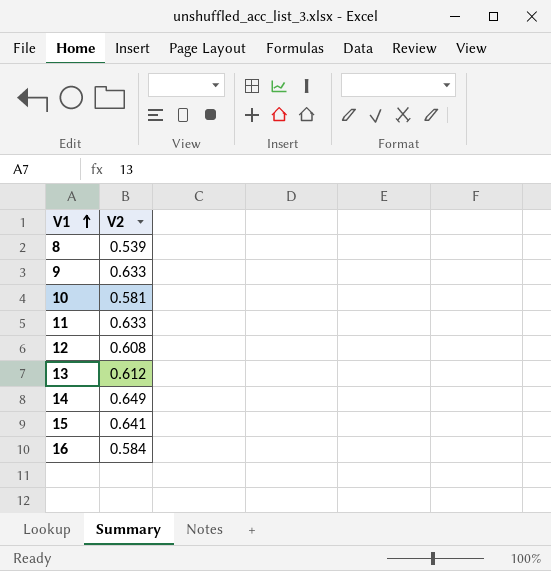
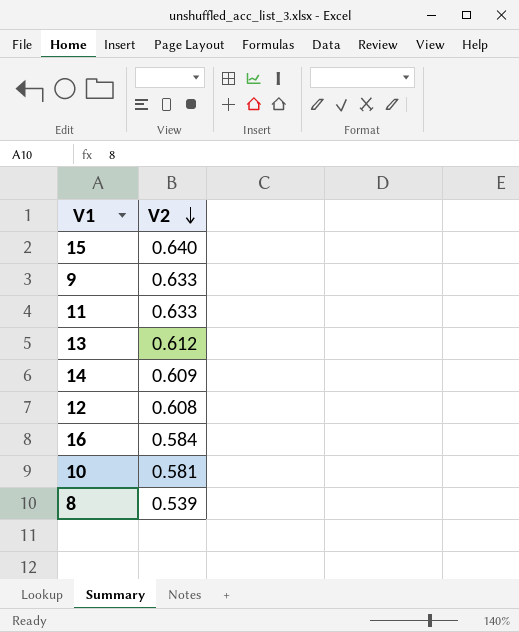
row order: V1 ascending -> V2 descending
15 | V2: 0.641 -> 0.640
14 | V2: 0.649 -> 0.609

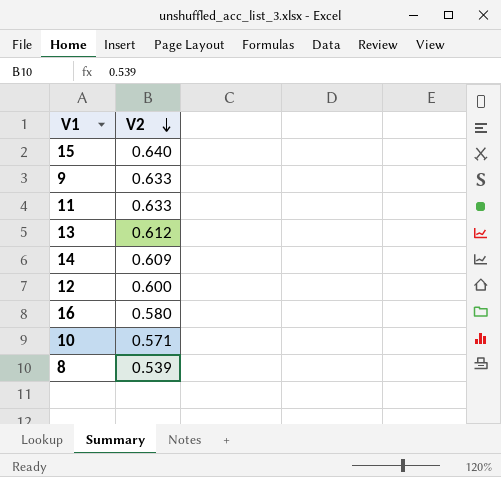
12 | V2: 0.608 -> 0.600
16 | V2: 0.584 -> 0.580
10 | V2: 0.581 -> 0.571

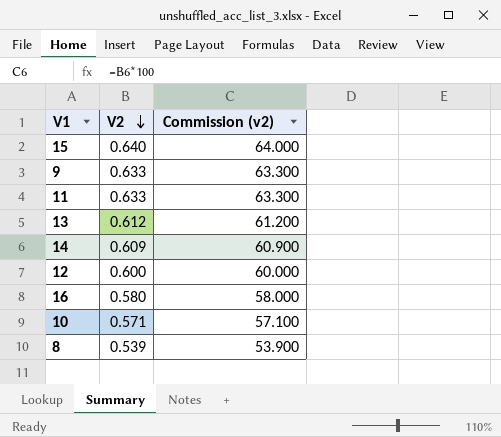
column Commission (v2) | formula: none -> [V2] * 100

